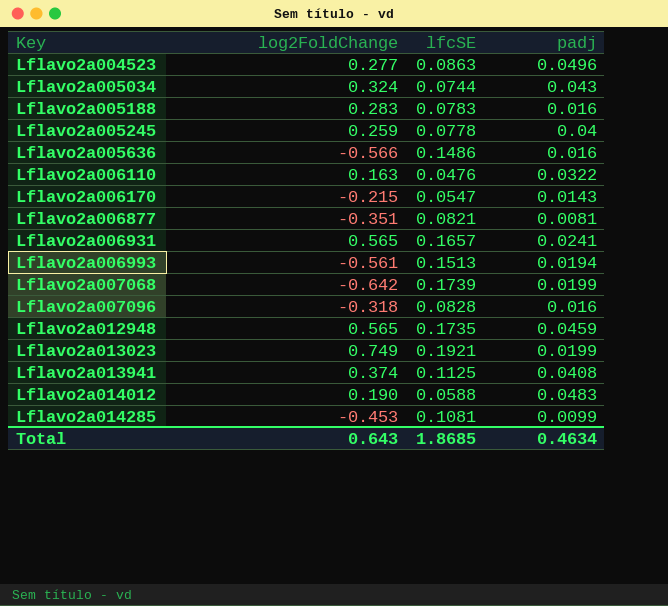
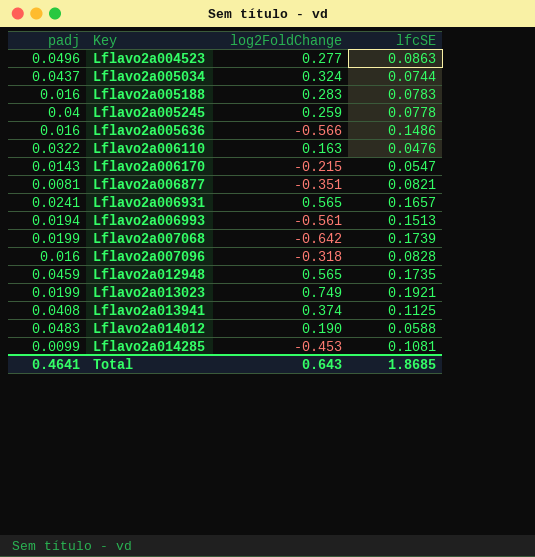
column padj | position: 4 -> 1
Lflavo2a005034 | padj: 0.043 -> 0.0437
Total | padj: 0.4634 -> 0.4641

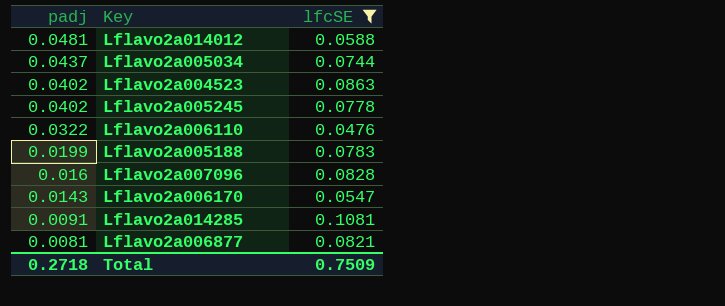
filter: none -> lfcSE <= 0.1081
row order: Key ascending -> padj descending
column log2FoldChange | position: 3 -> none
Lflavo2a014012 | padj: 0.0483 -> 0.0481
Lflavo2a004523 | padj: 0.0496 -> 0.0402
Lflavo2a005245 | padj: 0.04 -> 0.0402
Lflavo2a005188 | padj: 0.016 -> 0.0199
Lflavo2a014285 | padj: 0.0099 -> 0.0091
Total | padj: 0.4641 -> 0.2718
Total | lfcSE: 1.8685 -> 0.7509

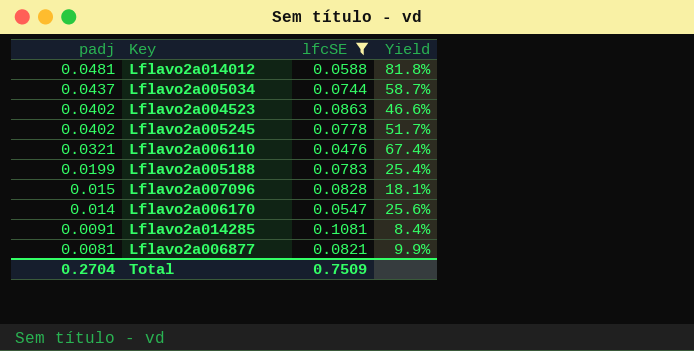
column Yield | formula: none -> [padj] / [lfcSE]
Lflavo2a006110 | padj: 0.0322 -> 0.0321
Lflavo2a007096 | padj: 0.016 -> 0.015
Lflavo2a006170 | padj: 0.0143 -> 0.014
Total | padj: 0.2718 -> 0.2704

